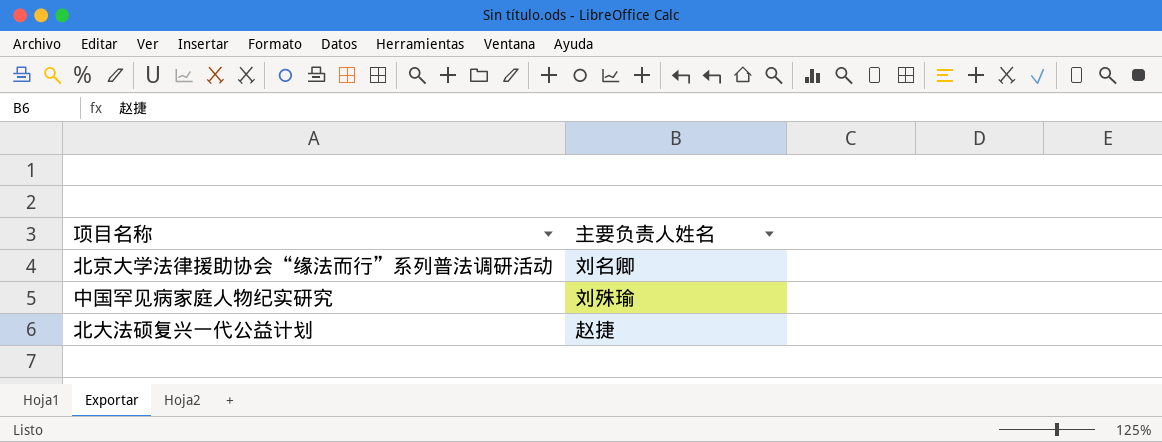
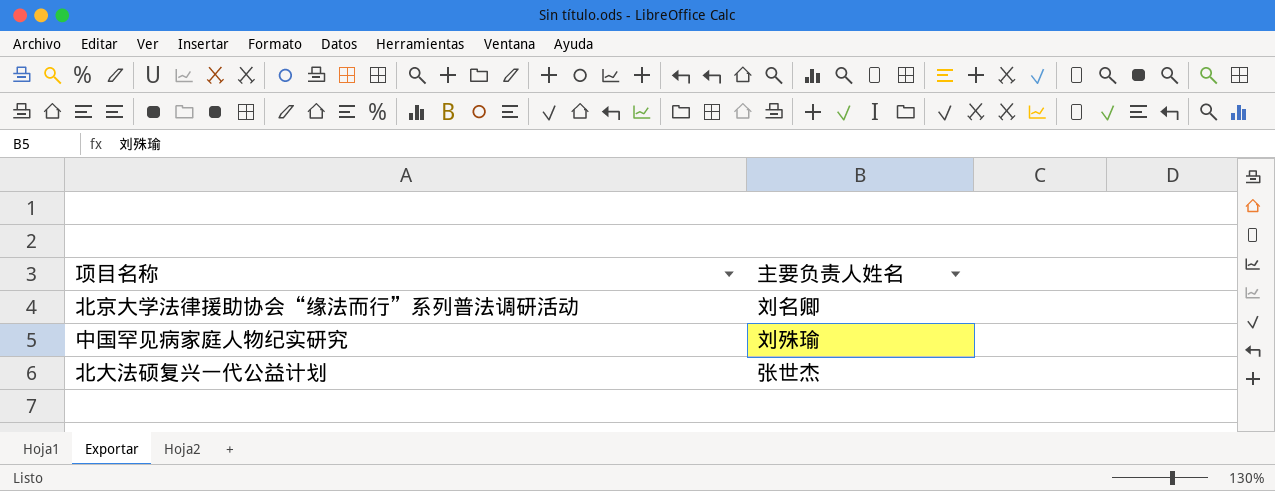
北大法硕复兴一代公益计划 | 主要负责人姓名: 赵捷 -> 张世杰

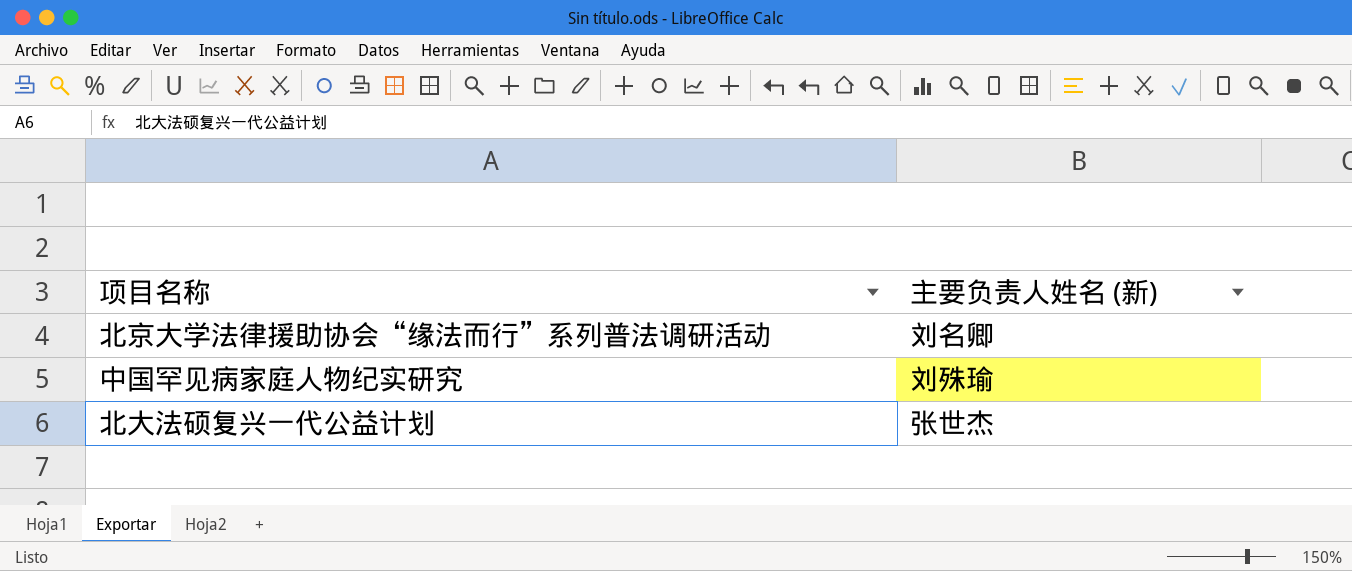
column name: 主要负责人姓名 -> 主要负责人姓名 (新)

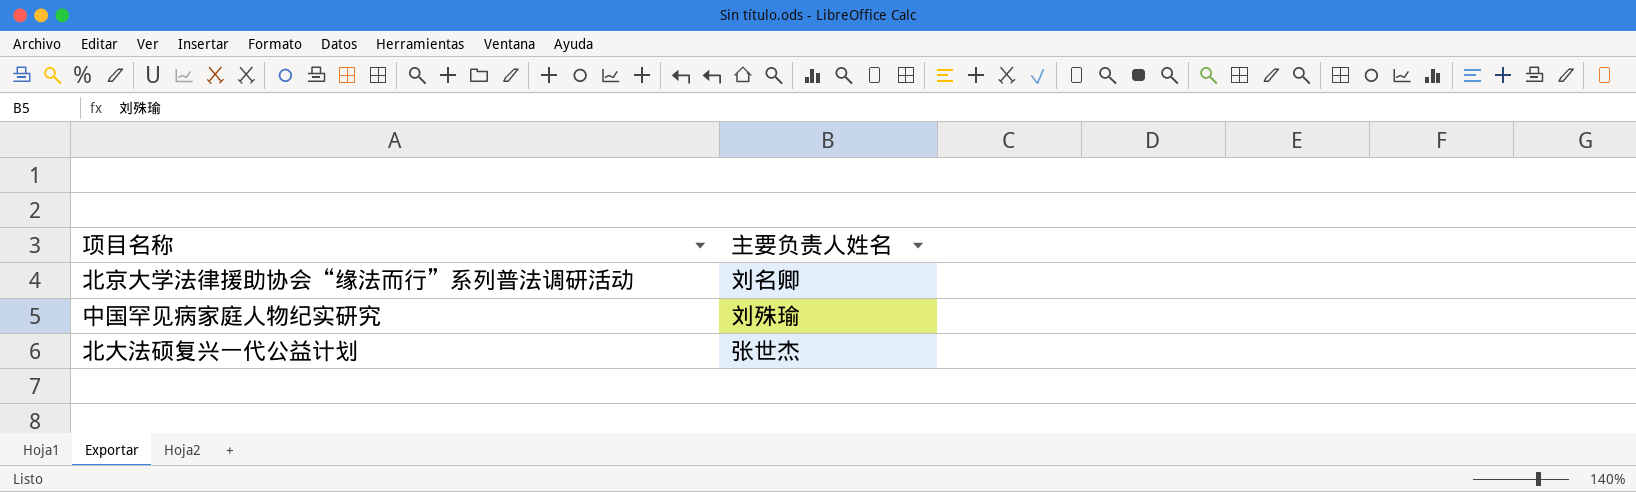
column name: 主要负责人姓名 (新) -> 主要负责人姓名

